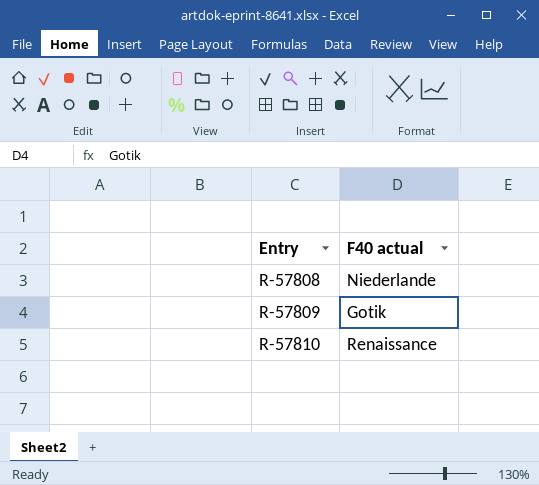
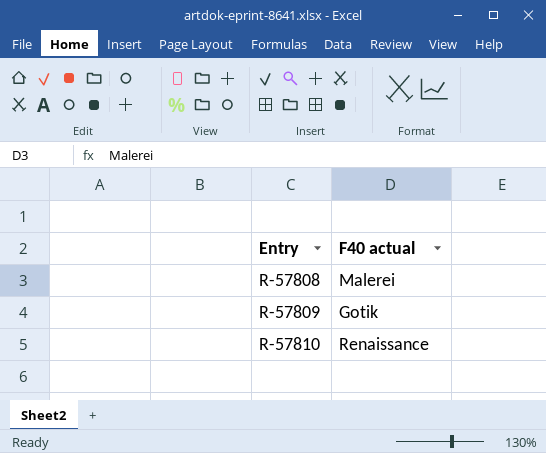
R-57808 | F40 actual: Niederlande -> Malerei

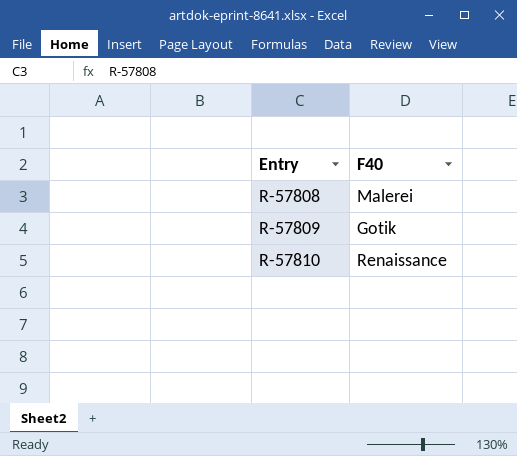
column name: F40 actual -> F40

